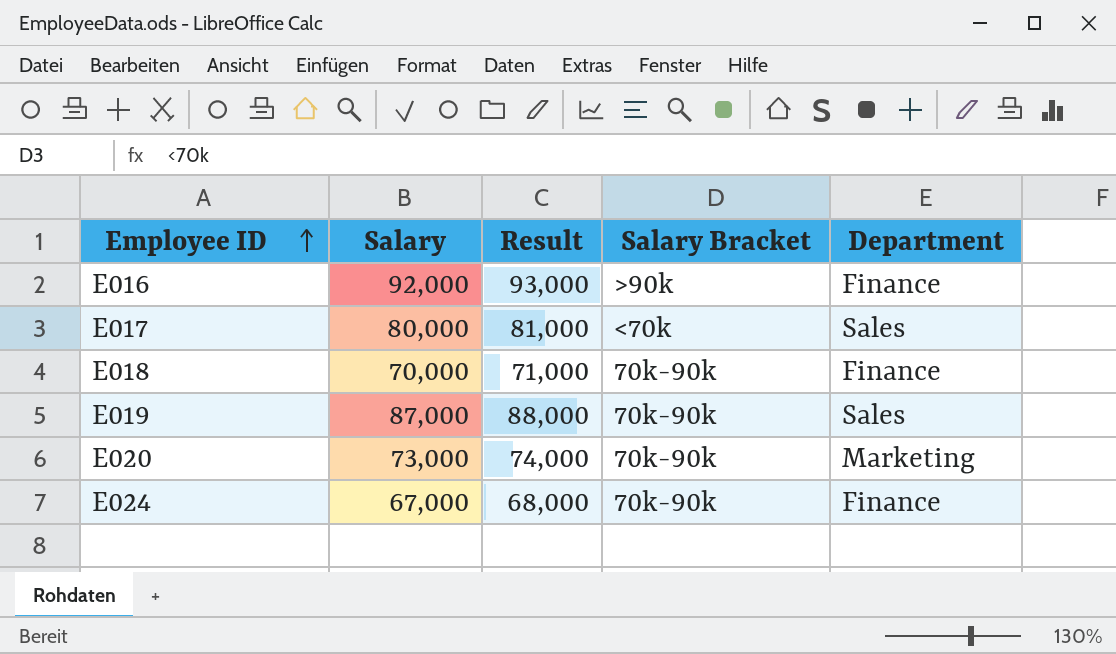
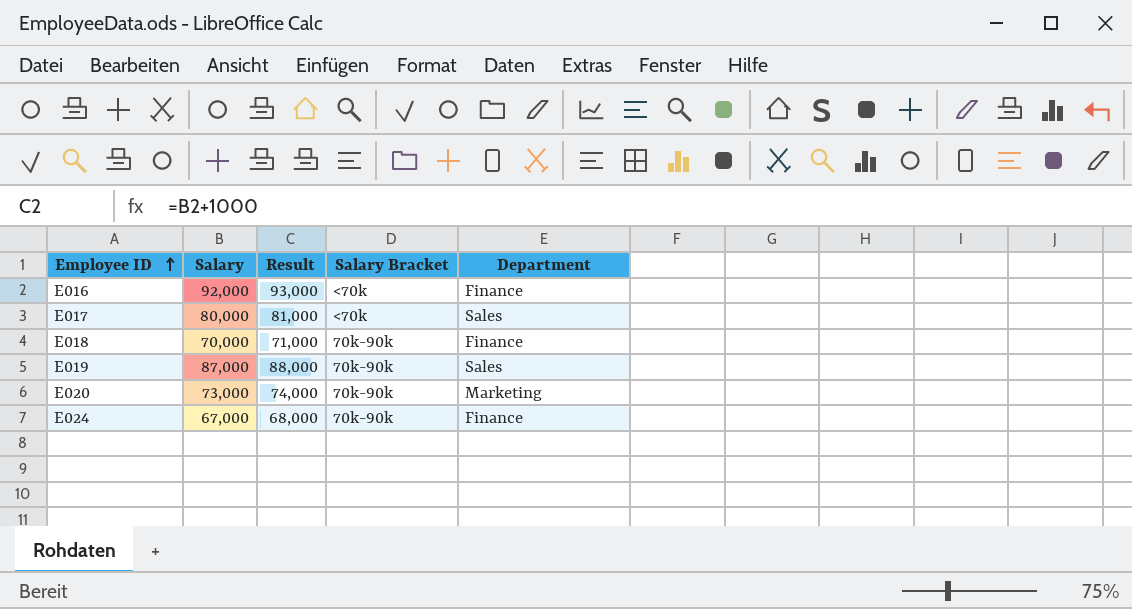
E016 | Salary Bracket: >90k -> <70k

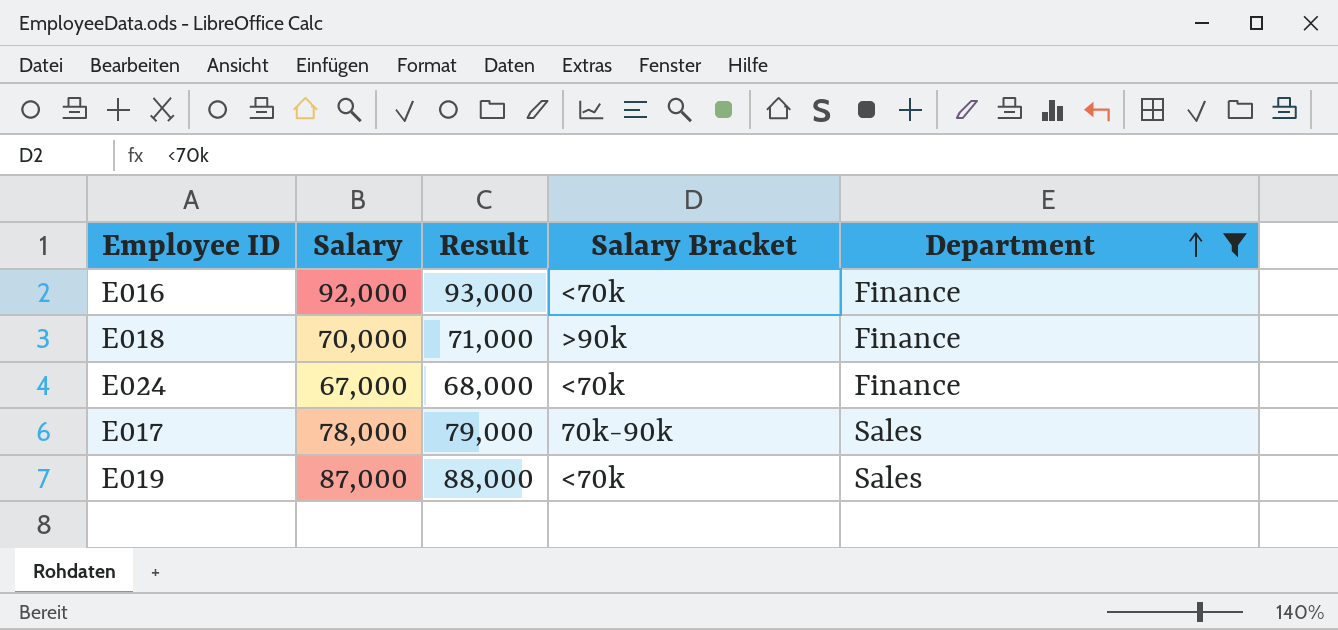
filter: none -> Department != Marketing
row order: Employee ID ascending -> Department ascending
E018 | Salary Bracket: 70k-90k -> >90k
E024 | Salary Bracket: 70k-90k -> <70k
E017 | Salary: 80,000 -> 78,000
E017 | Result: 81,000 -> 79,000
E017 | Salary Bracket: <70k -> 70k-90k
E019 | Salary Bracket: 70k-90k -> <70k

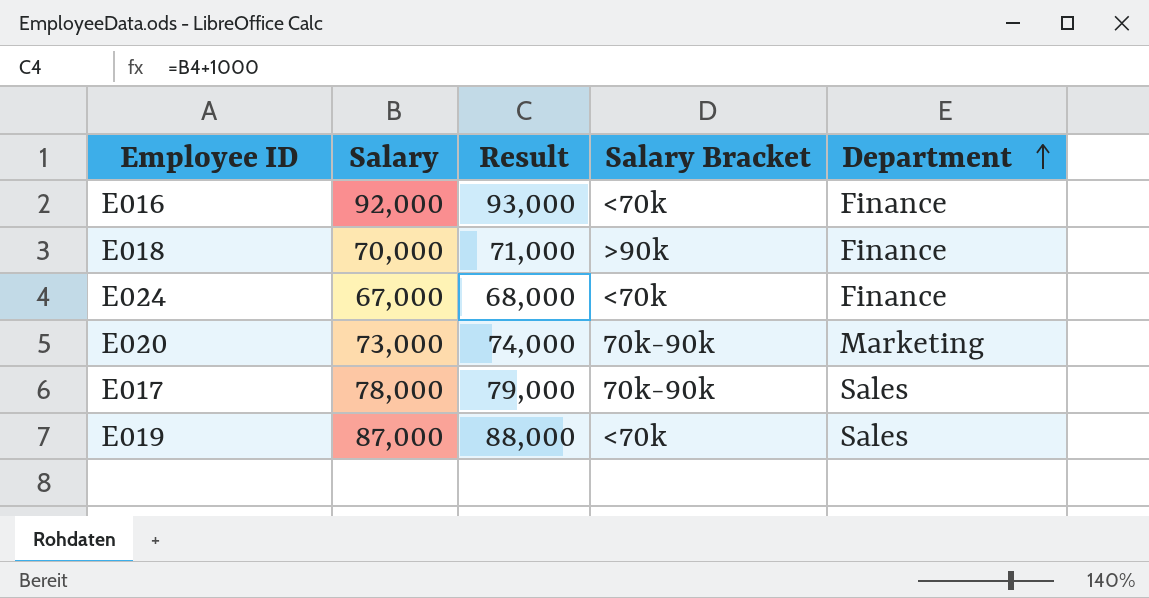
filter: Department != Marketing -> none

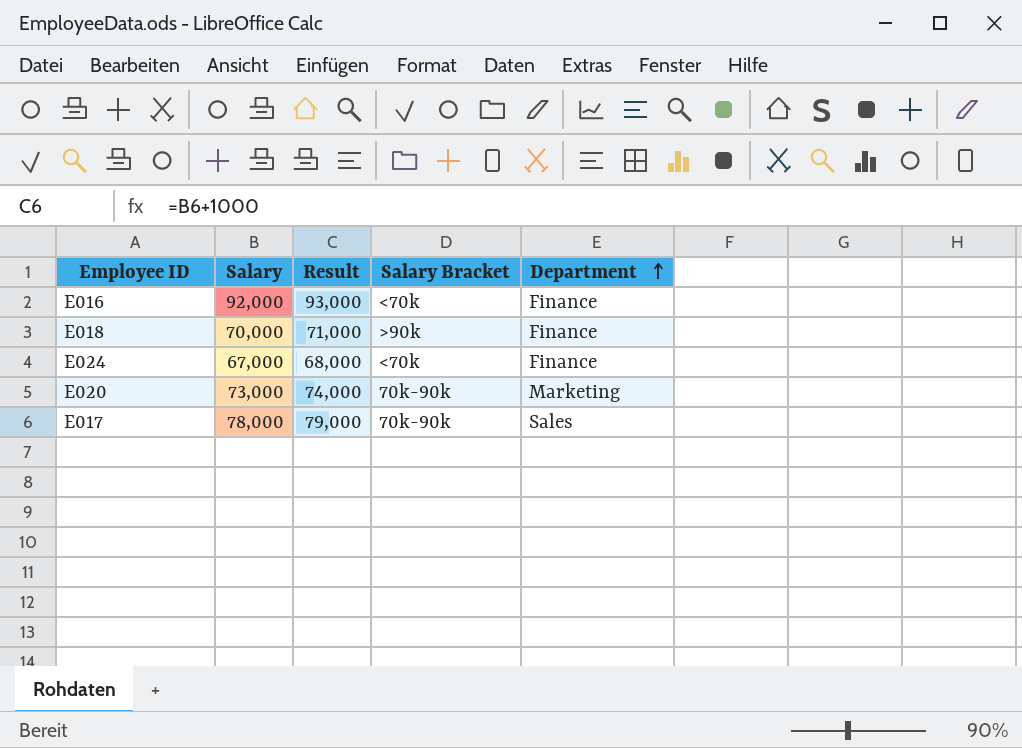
row E019: 87,000 | 88,000 | <70k | Sales -> none

